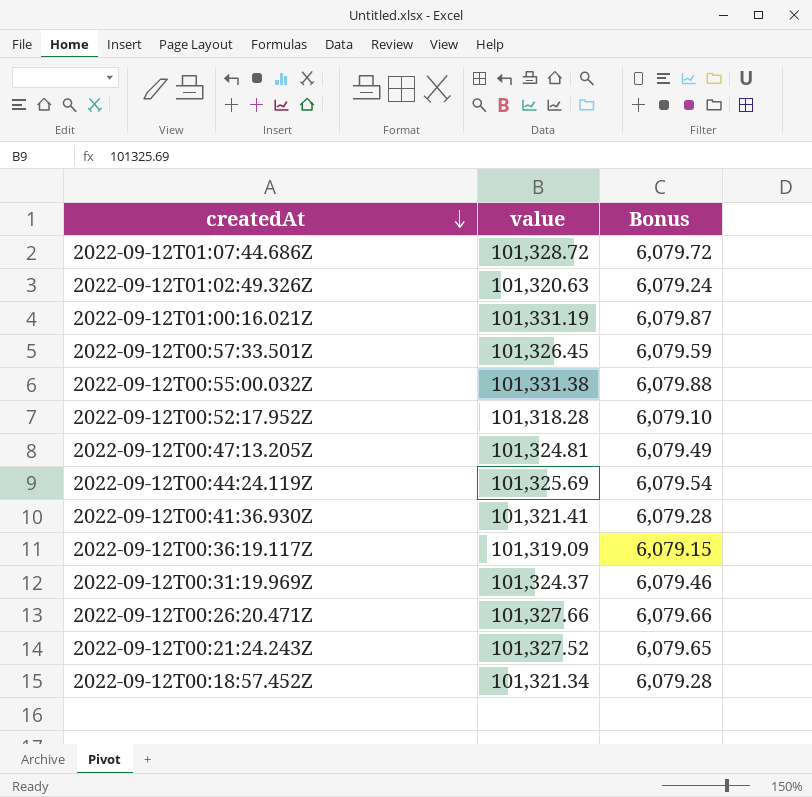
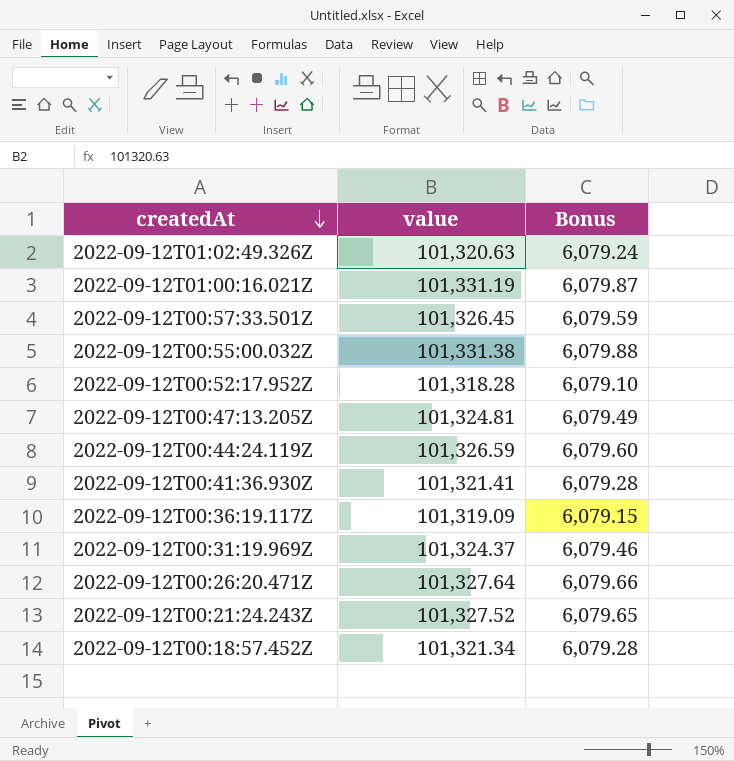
row 2022-09-12T01:07:44.686Z: 101,328.72 | 6,079.72 -> none
2022-09-12T00:44:24.119Z | value: 101,325.69 -> 101,326.59
2022-09-12T00:44:24.119Z | Bonus: 6,079.54 -> 6,079.60
2022-09-12T00:26:20.471Z | value: 101,327.66 -> 101,327.64

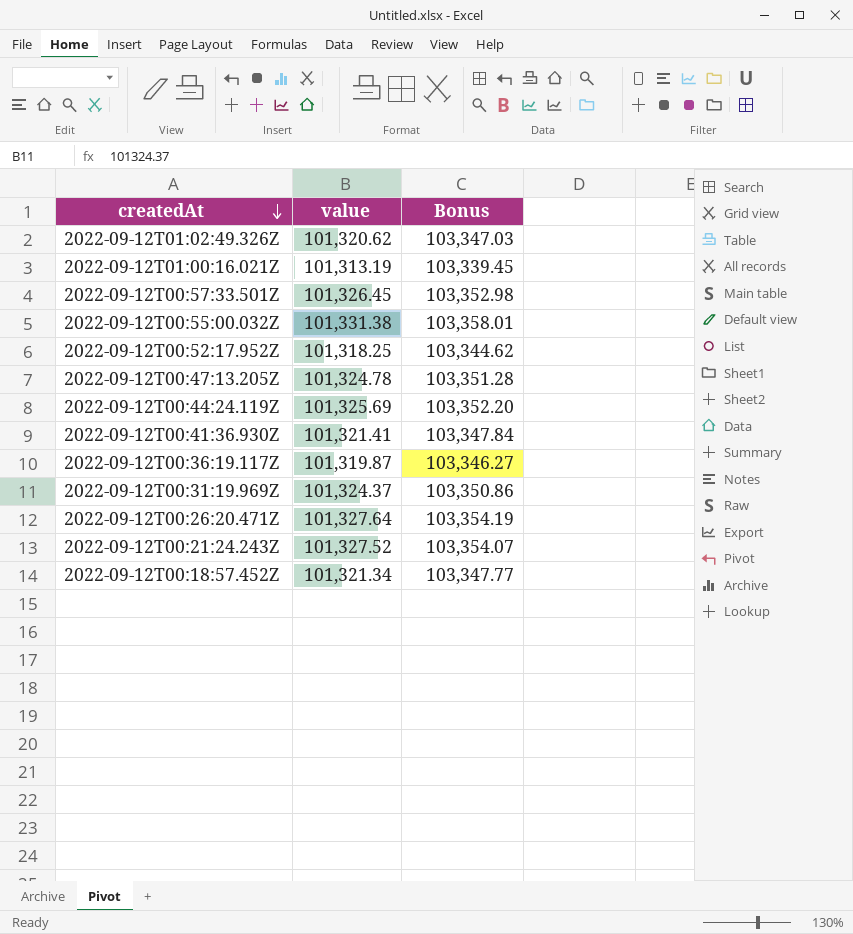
column Bonus | formula: [value] * 0.06 -> [value] * 1.02
2022-09-12T01:02:49.326Z | value: 101,320.63 -> 101,320.62
2022-09-12T01:00:16.021Z | value: 101,331.19 -> 101,313.19
2022-09-12T00:52:17.952Z | value: 101,318.28 -> 101,318.25
2022-09-12T00:47:13.205Z | value: 101,324.81 -> 101,324.78
2022-09-12T00:44:24.119Z | value: 101,326.59 -> 101,325.69
2022-09-12T00:36:19.117Z | value: 101,319.09 -> 101,319.87

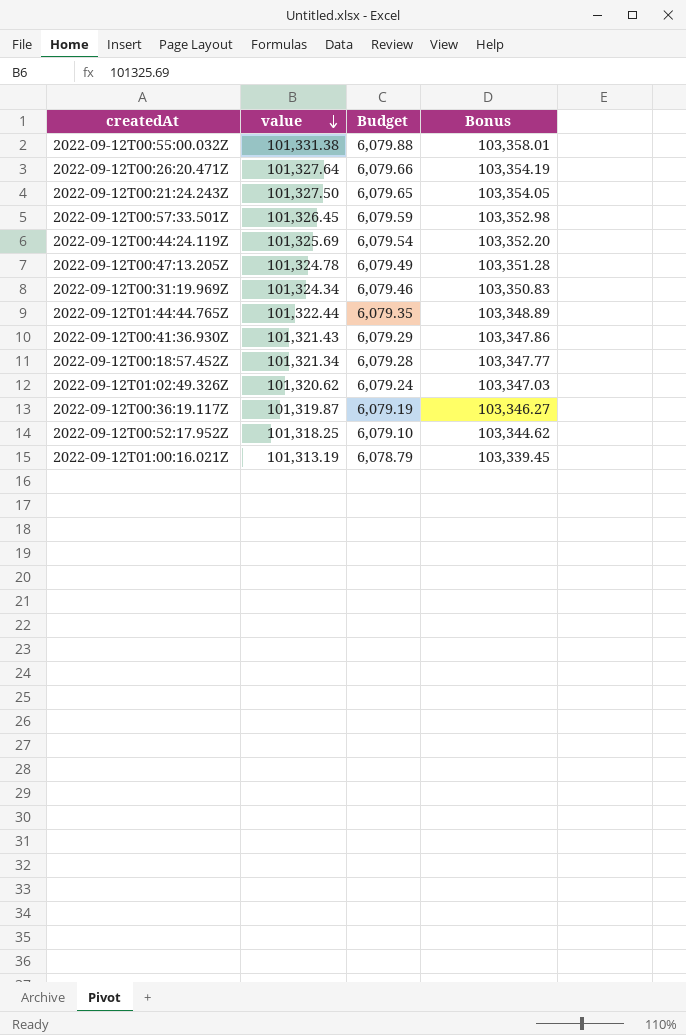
row order: createdAt descending -> value descending
column Budget | formula: none -> [value] * 0.06
2022-09-12T00:21:24.243Z | value: 101,327.52 -> 101,327.50
2022-09-12T00:21:24.243Z | Bonus: 103,354.07 -> 103,354.05
2022-09-12T00:31:19.969Z | value: 101,324.37 -> 101,324.34
2022-09-12T00:31:19.969Z | Bonus: 103,350.86 -> 103,350.83
row 2022-09-12T01:44:44.765Z: none -> 101,322.44 | 6,079.35 | 103,348.89
2022-09-12T00:41:36.930Z | value: 101,321.41 -> 101,321.43
2022-09-12T00:41:36.930Z | Bonus: 103,347.84 -> 103,347.86

